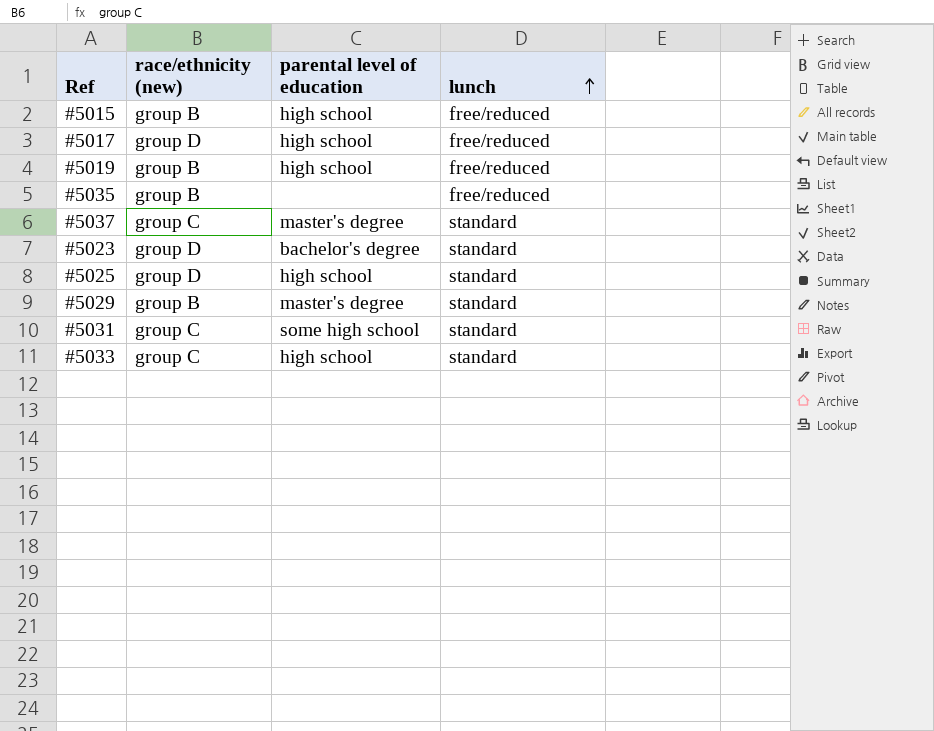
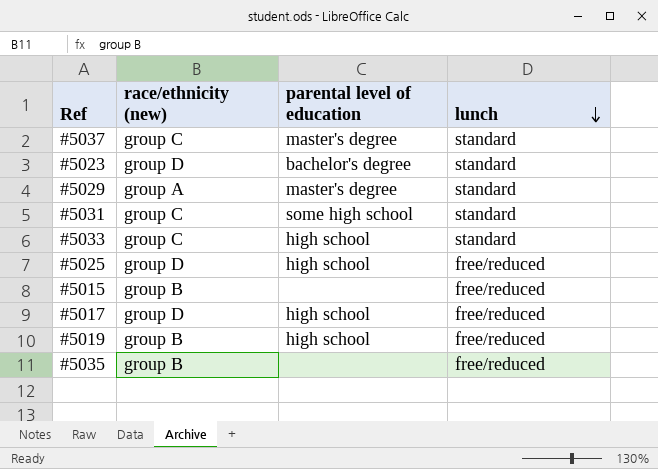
row order: lunch ascending -> lunch descending
#5029 | race/ethnicity (new): group B -> group A
#5025 | lunch: standard -> free/reduced
#5015 | parental level of education: high school -> none

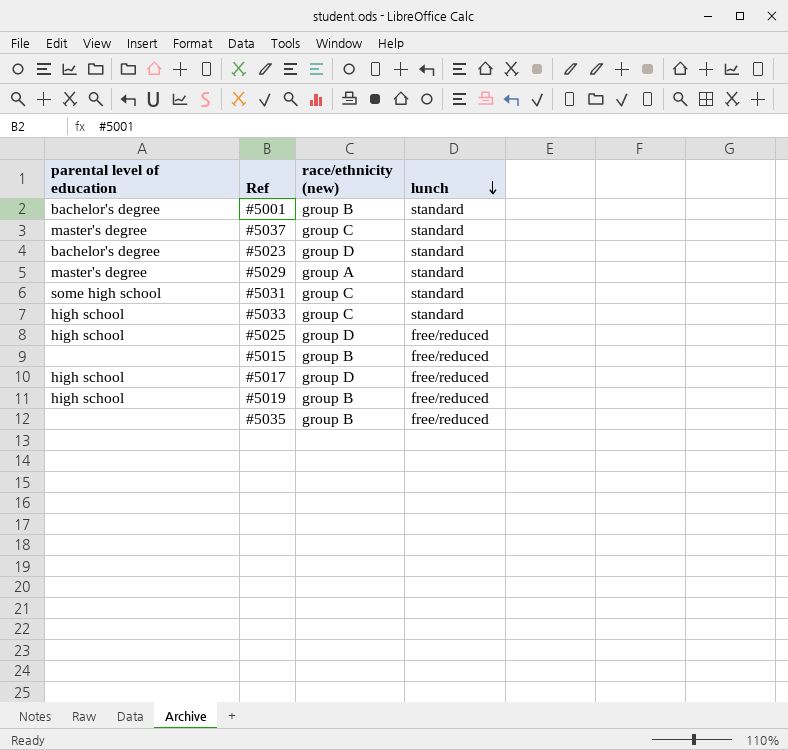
column parental level of education | position: 3 -> 1
row #5001: none -> bachelor's degree | group B | standard

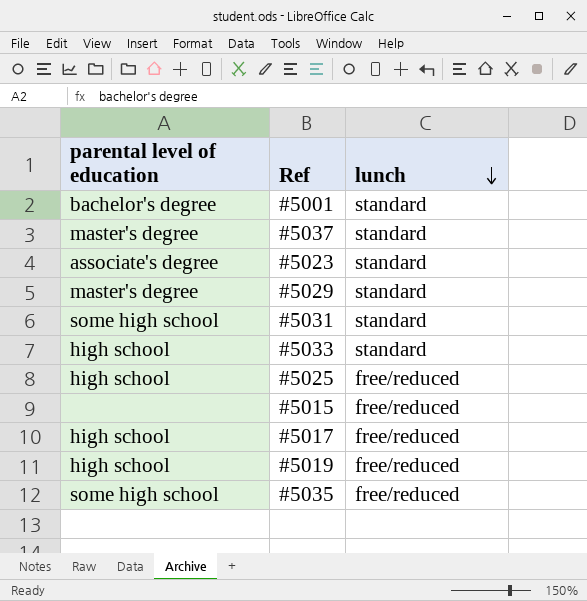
column race/ethnicity (new) | position: 3 -> none
#5023 | parental level of education: bachelor's degree -> associate's degree
#5035 | parental level of education: none -> some high school

